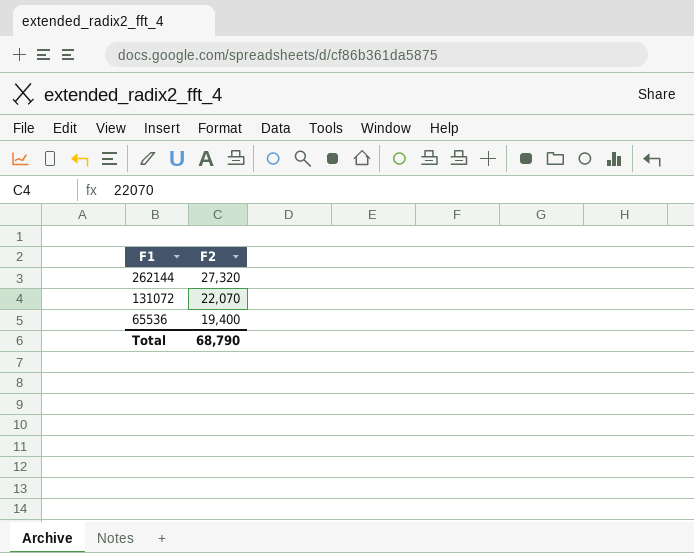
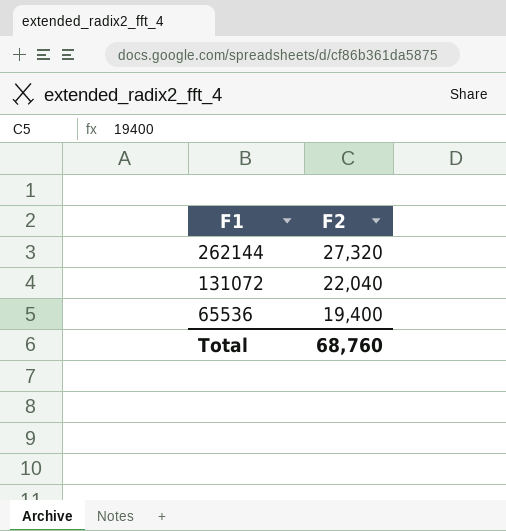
131072 | F2: 22,070 -> 22,040
Total | F2: 68,790 -> 68,760

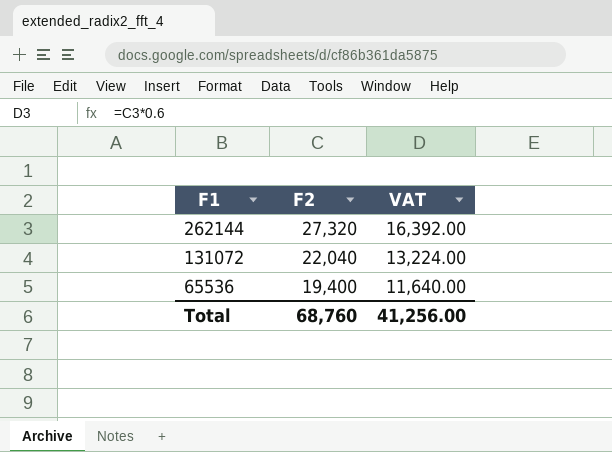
column VAT | formula: none -> [F2] * 0.6

